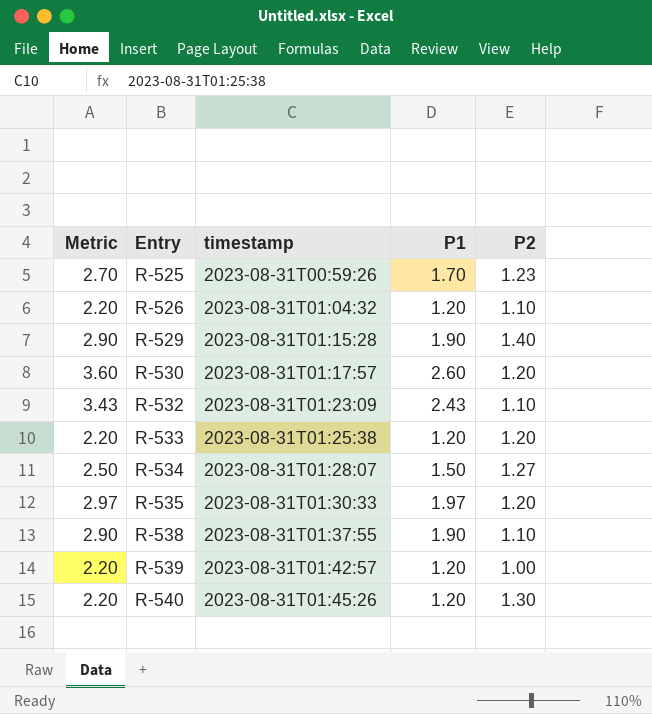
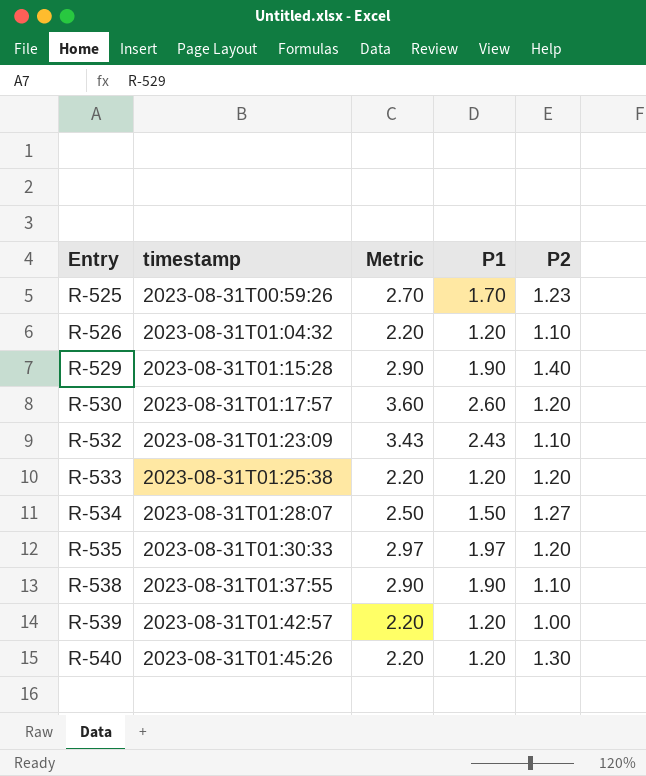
column Metric | position: 1 -> 3

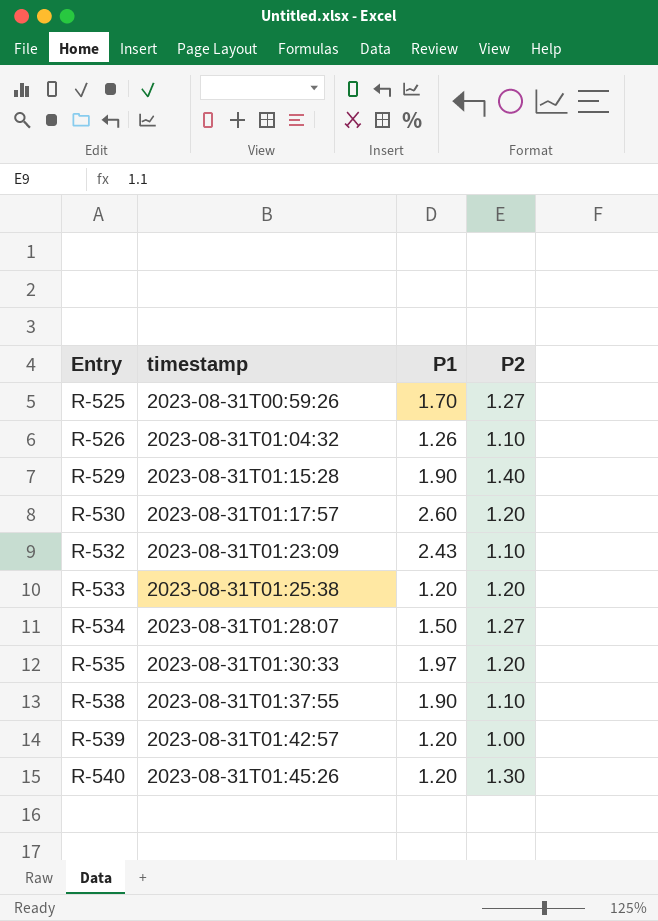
column Metric | formula: [P1] + 1 -> none
R-525 | P2: 1.23 -> 1.27
R-526 | P1: 1.20 -> 1.26

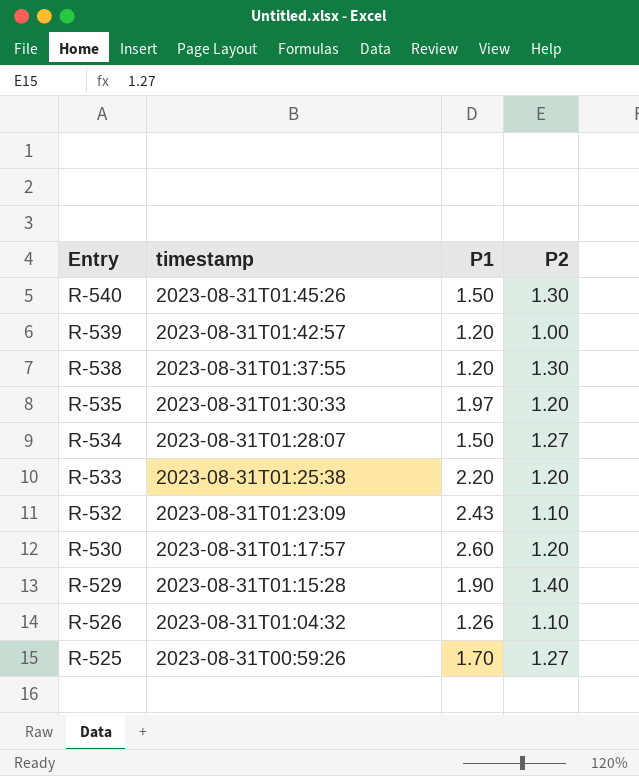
row order: Entry ascending -> Entry descending
R-540 | P1: 1.20 -> 1.50
R-538 | P1: 1.90 -> 1.20
R-538 | P2: 1.10 -> 1.30
R-533 | P1: 1.20 -> 2.20

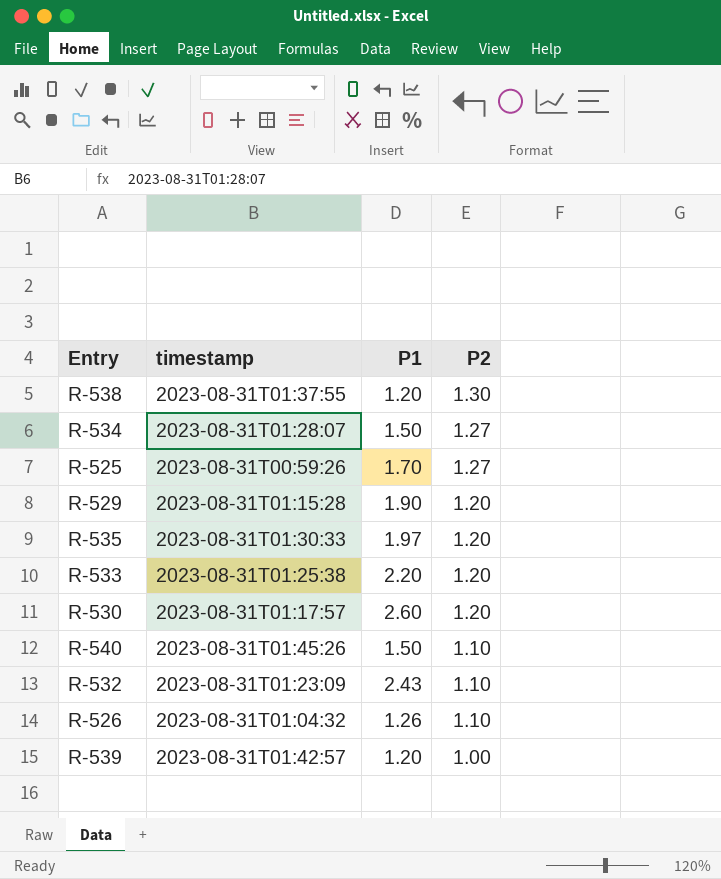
row order: Entry descending -> P2 descending
R-529 | P2: 1.40 -> 1.20
R-540 | P2: 1.30 -> 1.10

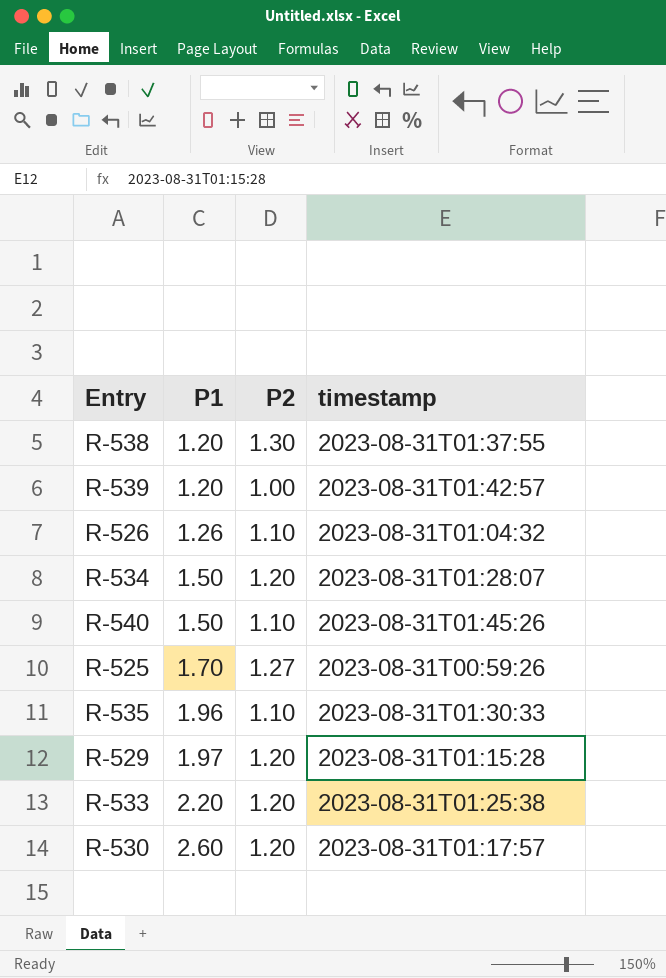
row order: P2 descending -> P1 ascending
column timestamp | position: 2 -> 4
row R-532: 2023-08-31T01:23:09 | 2.43 | 1.10 -> none
R-534 | P2: 1.27 -> 1.20
R-535 | P1: 1.97 -> 1.96
R-535 | P2: 1.20 -> 1.10
R-529 | P1: 1.90 -> 1.97

